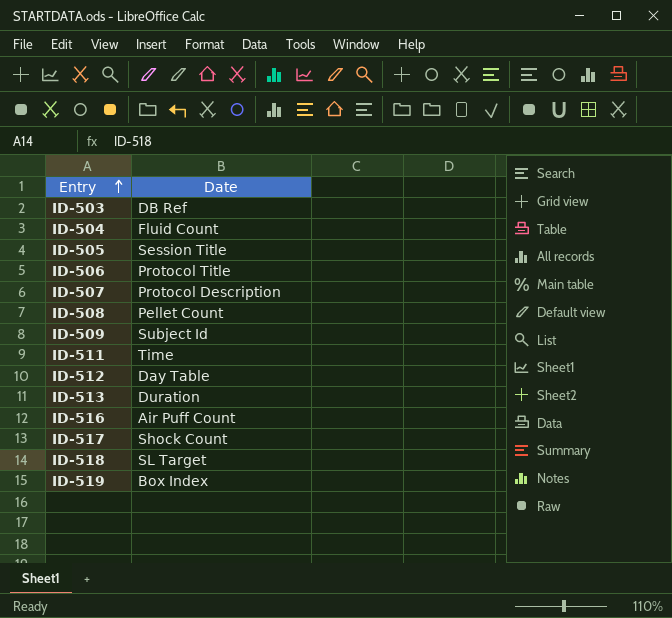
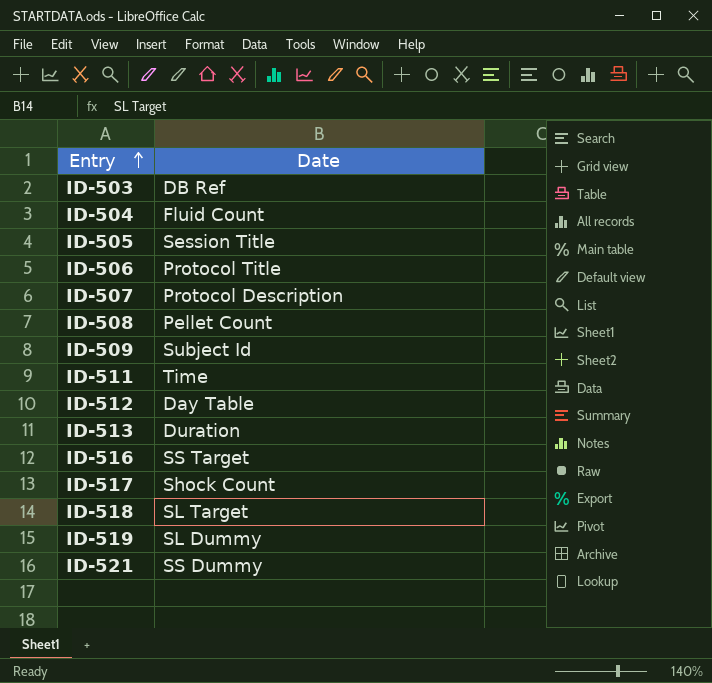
ID-516 | Date: Air Puff Count -> SS Target
ID-519 | Date: Box Index -> SL Dummy
row ID-521: none -> SS Dummy

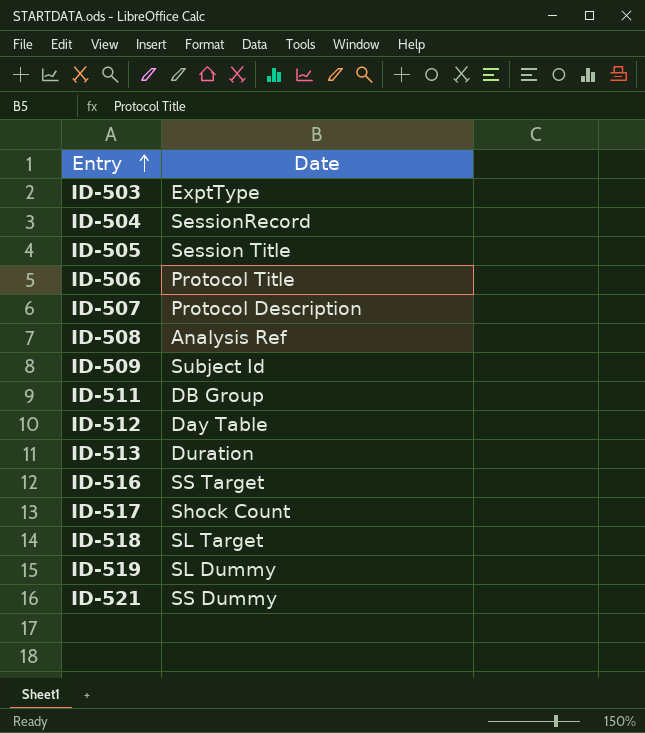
ID-503 | Date: DB Ref -> ExptType
ID-504 | Date: Fluid Count -> SessionRecord
ID-508 | Date: Pellet Count -> Analysis Ref
ID-511 | Date: Time -> DB Group

